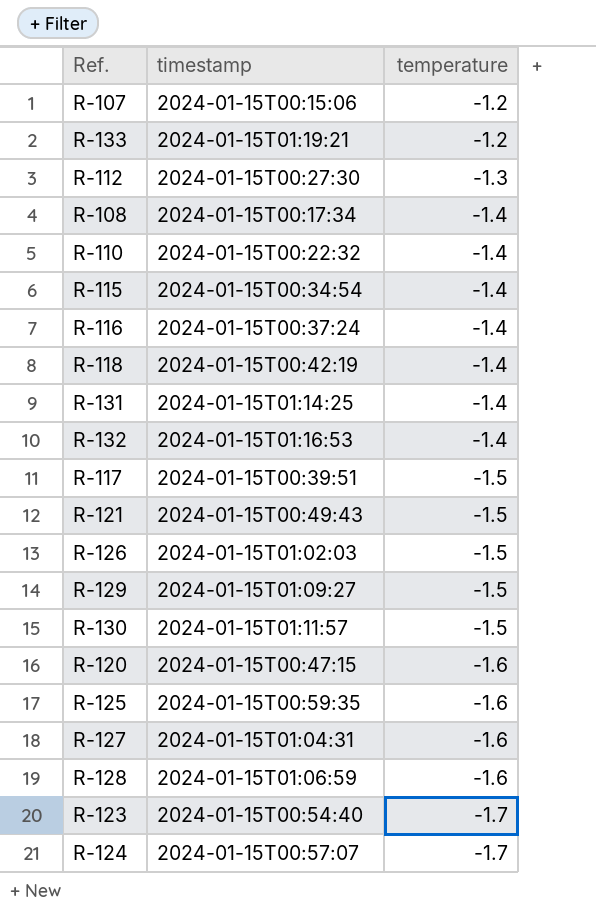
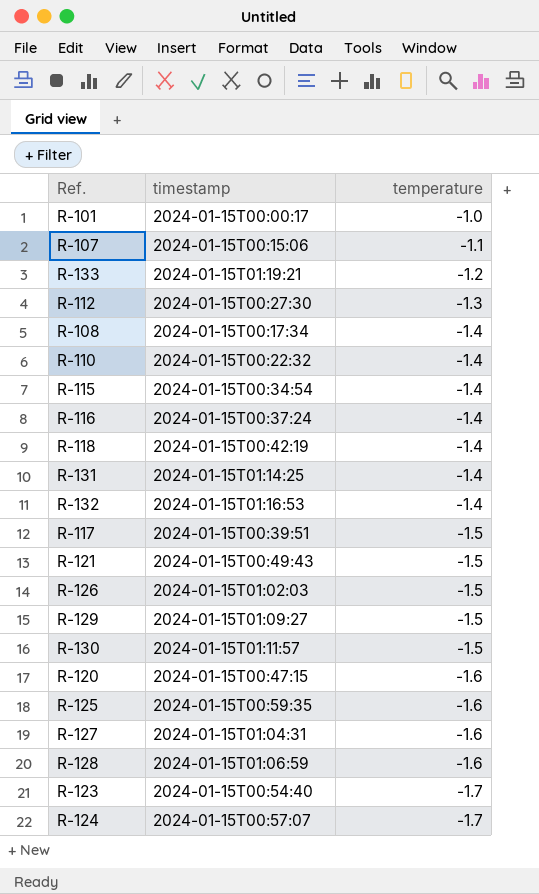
row R-101: none -> 2024-01-15T00:00:17 | -1.0
R-107 | temperature: -1.2 -> -1.1

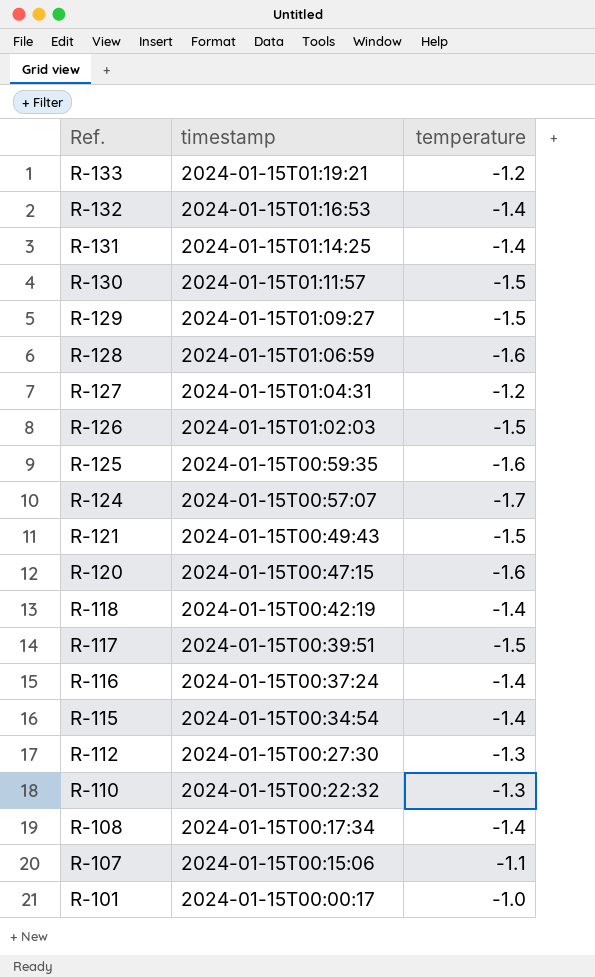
row order: temperature descending -> Ref. descending
row R-123: 2024-01-15T00:54:40 | -1.7 -> none
R-127 | temperature: -1.6 -> -1.2
R-110 | temperature: -1.4 -> -1.3

